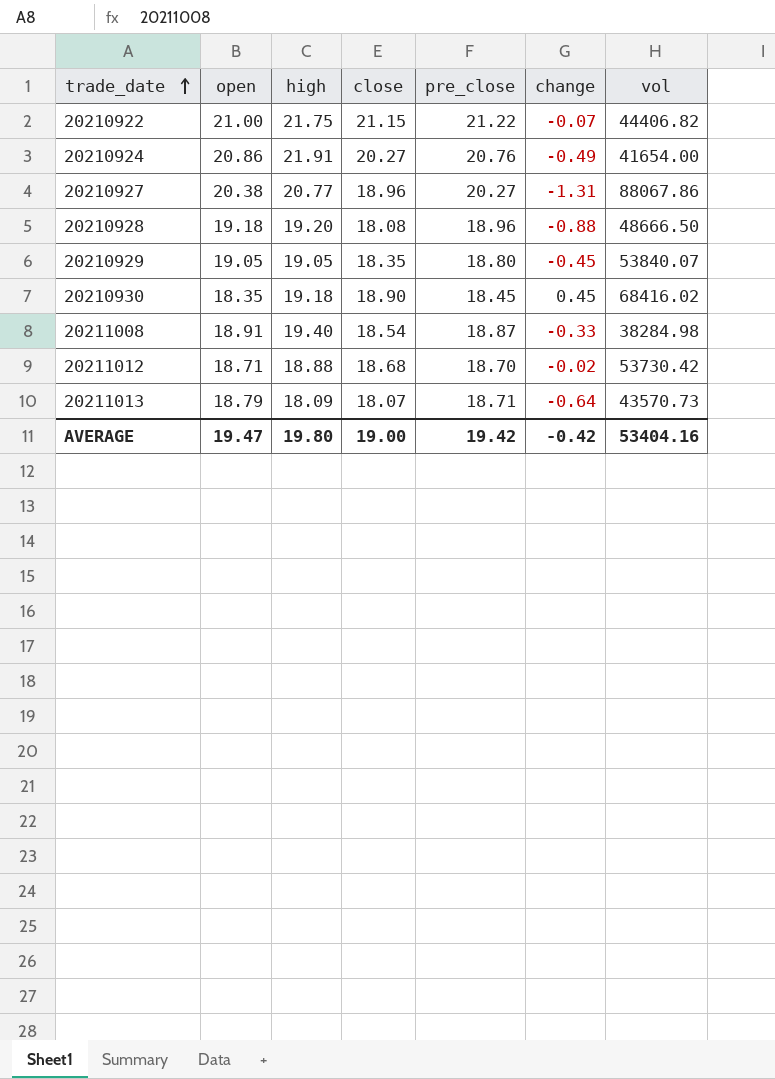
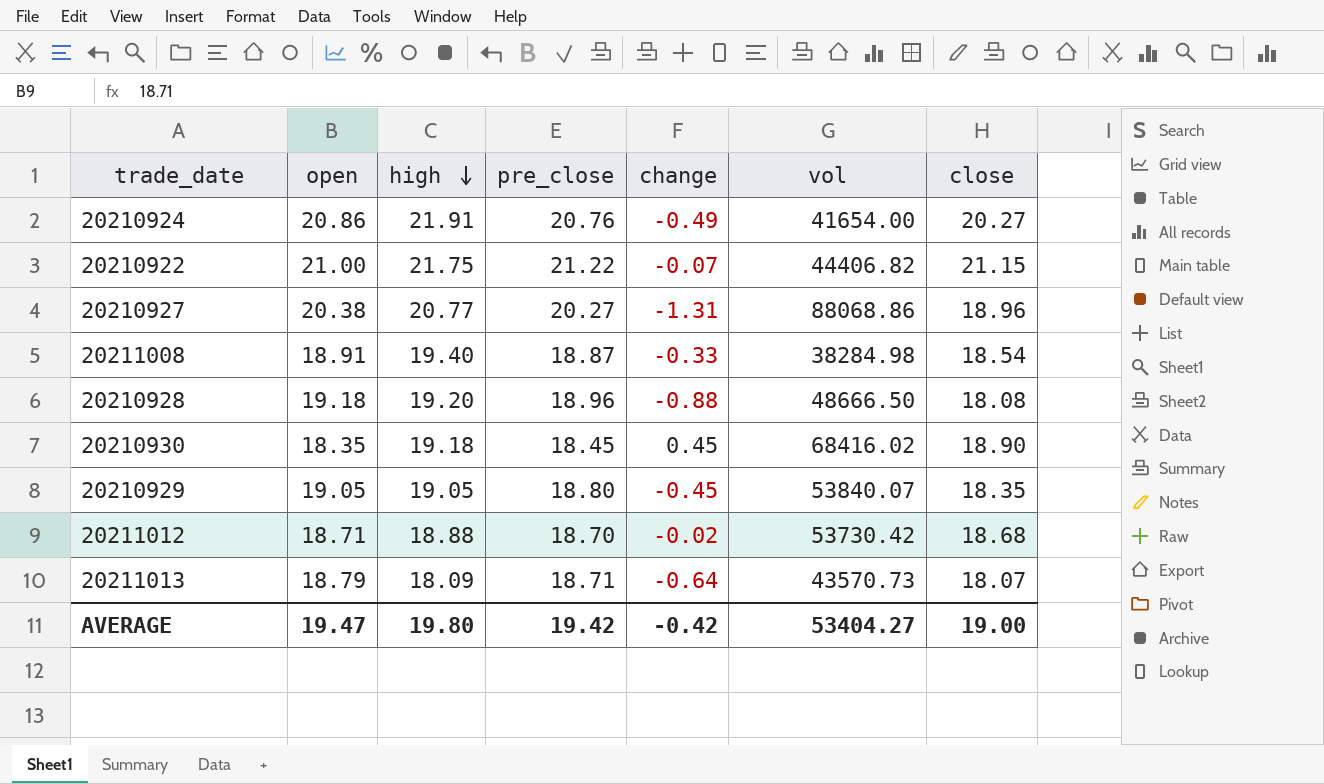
row order: trade_date ascending -> high descending
column close | position: 4 -> 7
20210927 | vol: 88067.86 -> 88068.86
AVERAGE | vol: 53404.16 -> 53404.27

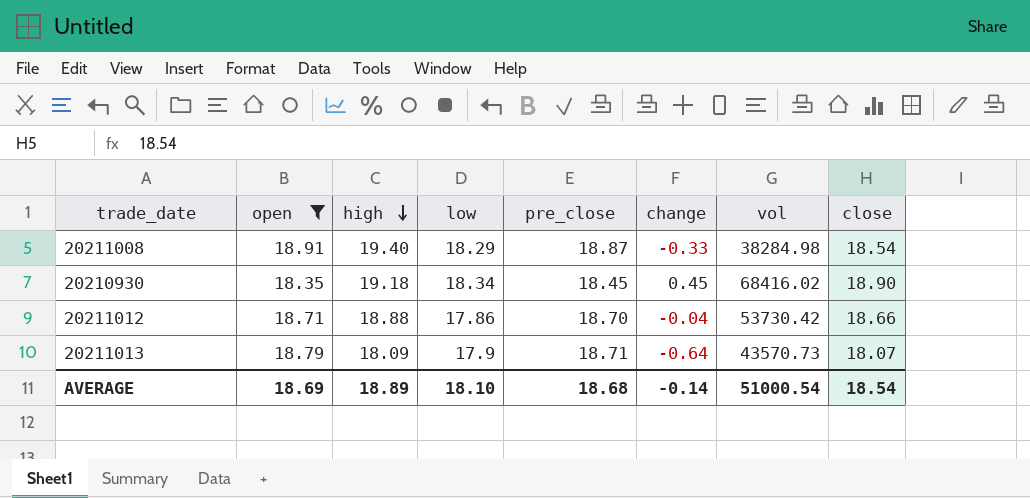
filter: none -> open <= 18.91
column low | position: none -> 4
20211012 | change: -0.02 -> -0.04
20211012 | close: 18.68 -> 18.66
AVERAGE | open: 19.47 -> 18.69
AVERAGE | high: 19.80 -> 18.89
AVERAGE | pre_close: 19.42 -> 18.68
AVERAGE | change: -0.42 -> -0.14
AVERAGE | vol: 53404.27 -> 51000.54
AVERAGE | close: 19.00 -> 18.54

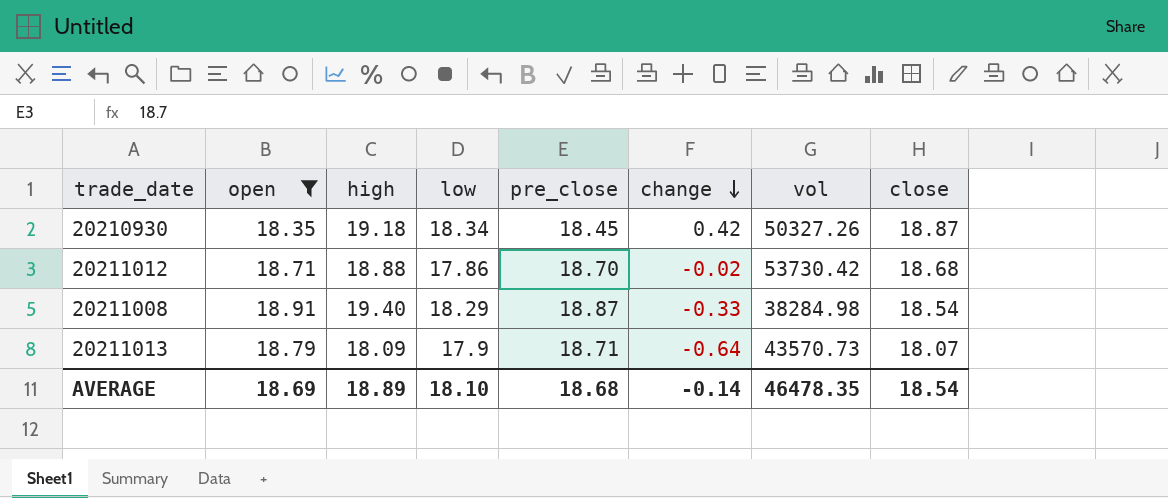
row order: high descending -> change descending
20210930 | change: 0.45 -> 0.42
20210930 | vol: 68416.02 -> 50327.26
20210930 | close: 18.90 -> 18.87
20211012 | change: -0.04 -> -0.02
20211012 | close: 18.66 -> 18.68
AVERAGE | vol: 51000.54 -> 46478.35

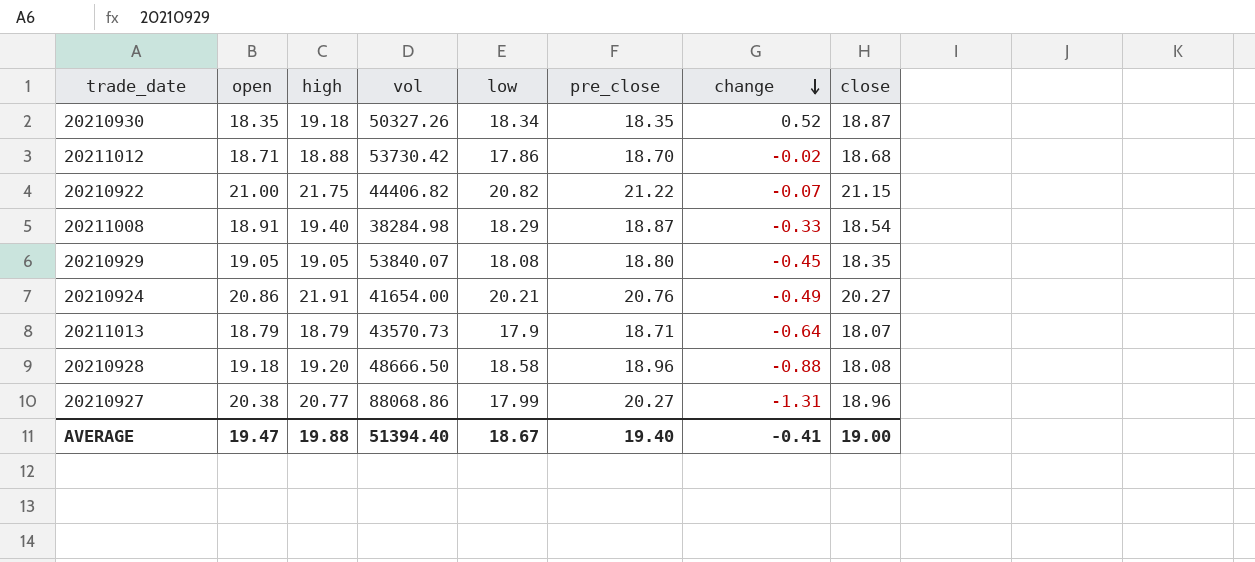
filter: open <= 18.91 -> none
column vol | position: 7 -> 4
20210930 | pre_close: 18.45 -> 18.35
20210930 | change: 0.42 -> 0.52
20211013 | high: 18.09 -> 18.79
AVERAGE | open: 18.69 -> 19.47
AVERAGE | high: 18.89 -> 19.88
AVERAGE | vol: 46478.35 -> 51394.40
AVERAGE | low: 18.10 -> 18.67
AVERAGE | pre_close: 18.68 -> 19.40
AVERAGE | change: -0.14 -> -0.41
AVERAGE | close: 18.54 -> 19.00

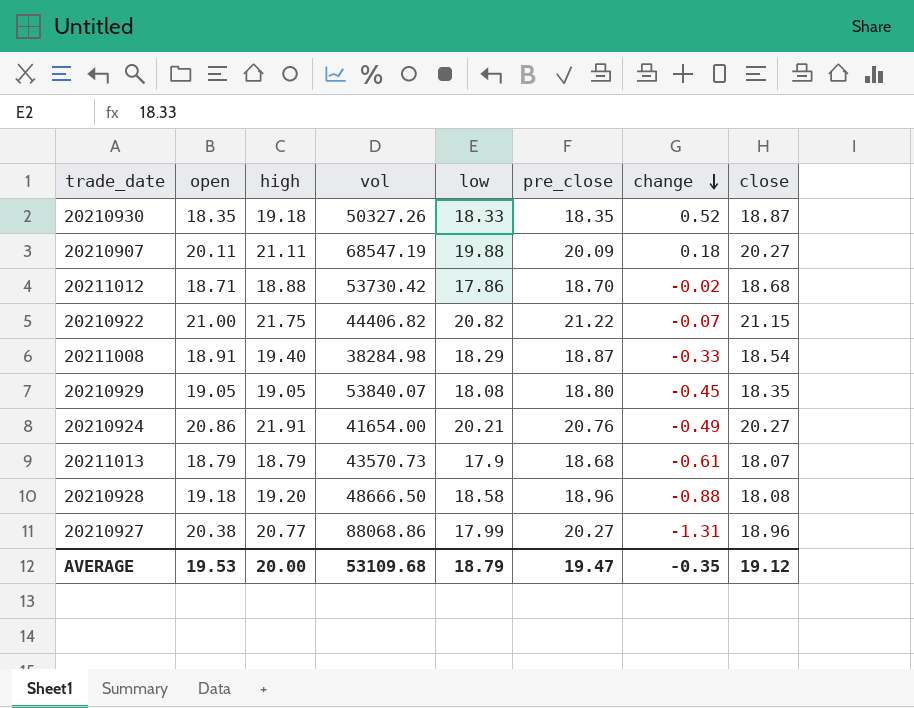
20210930 | low: 18.34 -> 18.33
row 20210907: none -> 20.11 | 21.11 | 68547.19 | 19.88 | 20.09 | 0.18 | 20.27
20211013 | pre_close: 18.71 -> 18.68
20211013 | change: -0.64 -> -0.61
AVERAGE | open: 19.47 -> 19.53
AVERAGE | high: 19.88 -> 20.00
AVERAGE | vol: 51394.40 -> 53109.68
AVERAGE | low: 18.67 -> 18.79
AVERAGE | pre_close: 19.40 -> 19.47
AVERAGE | change: -0.41 -> -0.35
AVERAGE | close: 19.00 -> 19.12

